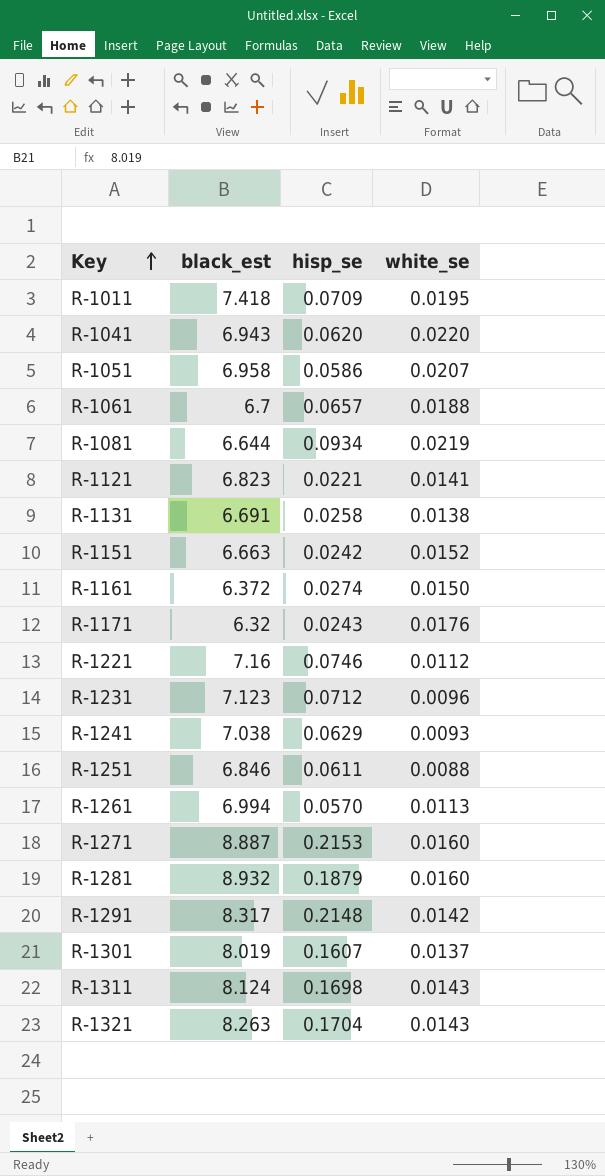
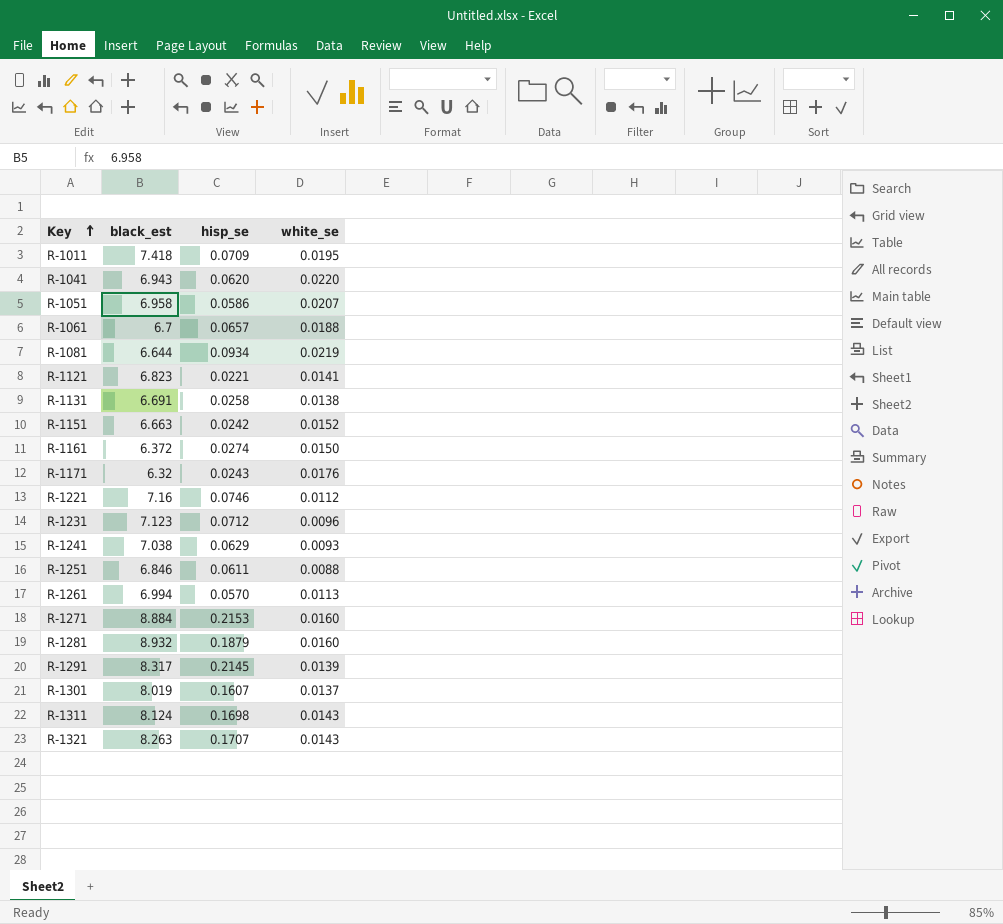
R-1271 | black_est: 8.887 -> 8.884
R-1291 | hisp_se: 0.2148 -> 0.2145
R-1291 | white_se: 0.0142 -> 0.0139
R-1321 | hisp_se: 0.1704 -> 0.1707

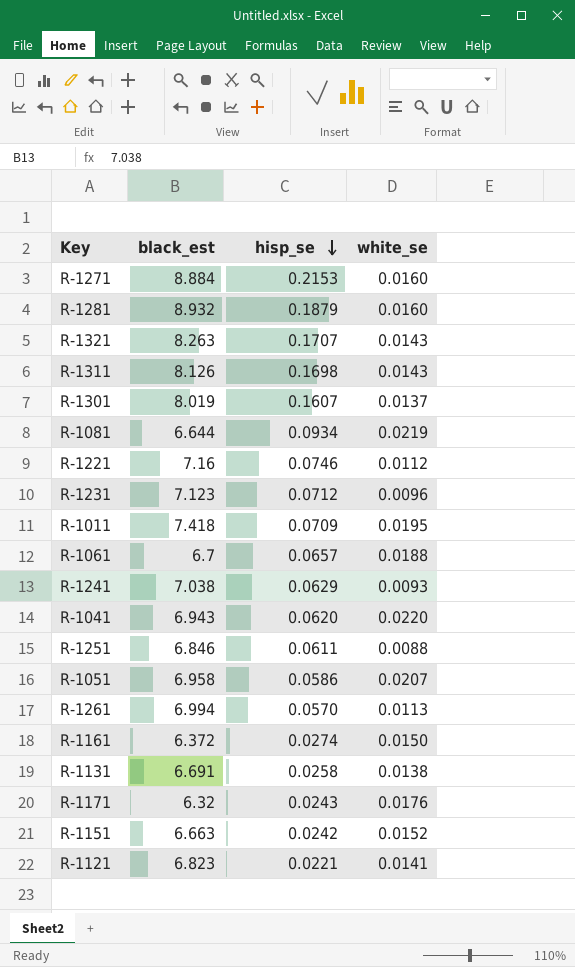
row order: Key ascending -> hisp_se descending
row R-1291: 8.317 | 0.2145 | 0.0139 -> none
R-1311 | black_est: 8.124 -> 8.126

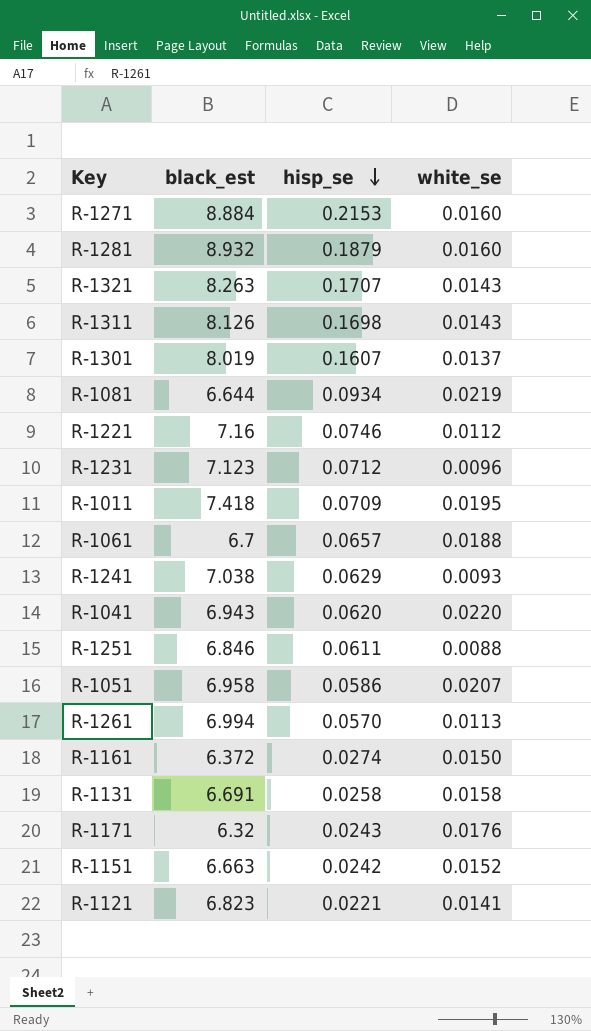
R-1131 | white_se: 0.0138 -> 0.0158

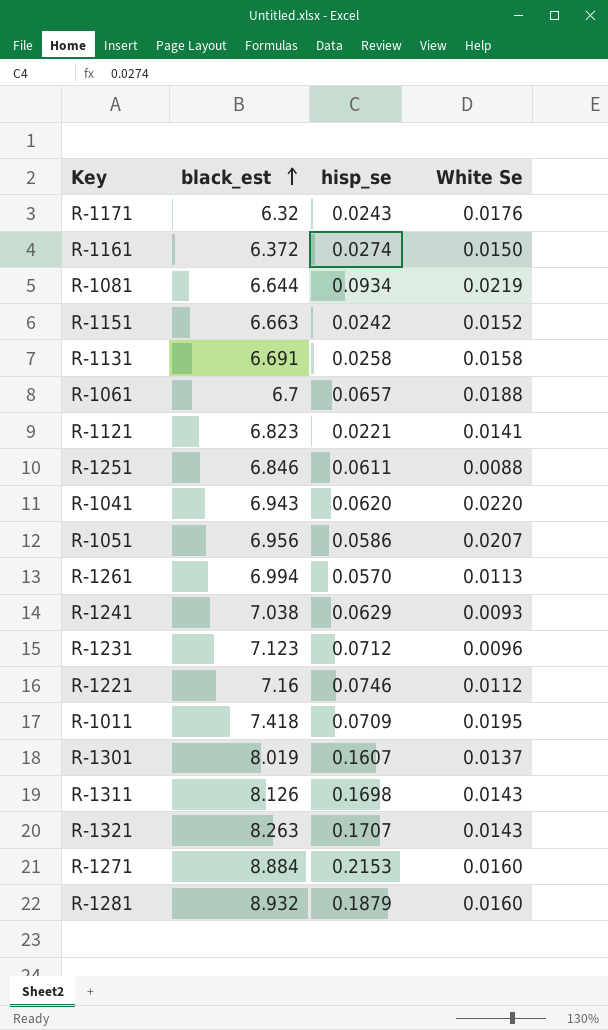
row order: hisp_se descending -> black_est ascending
column name: white_se -> White Se
R-1051 | black_est: 6.958 -> 6.956

